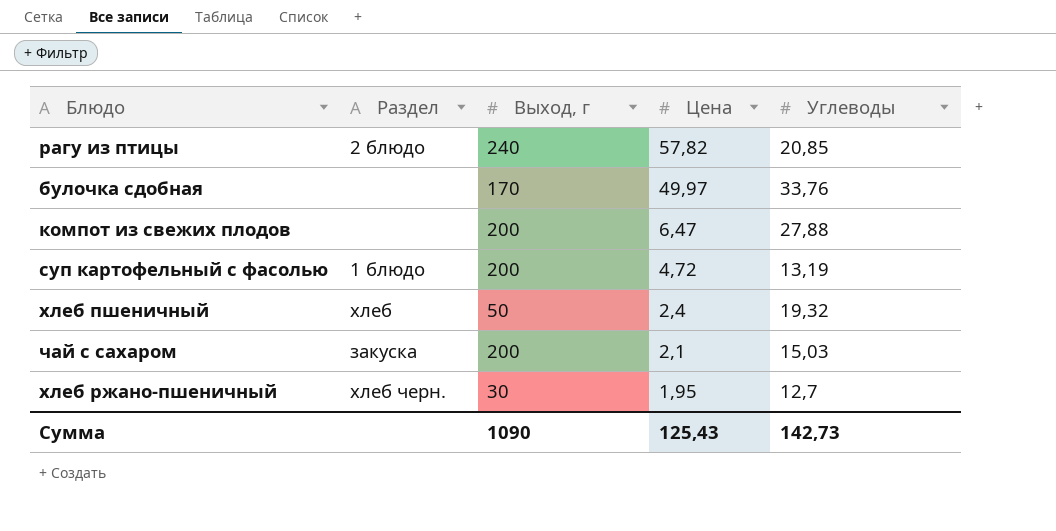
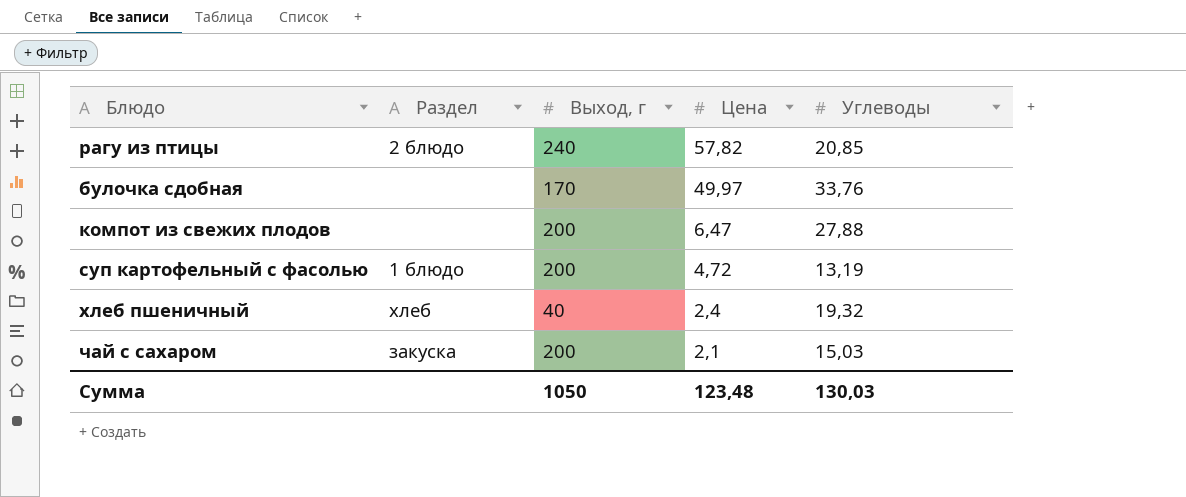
row хлеб ржано-пшеничный: хлеб черн. | 30 | 1,95 | 12,7 -> none
хлеб пшеничный | Выход, г: 50 -> 40
Сумма | Выход, г: 1090 -> 1050
Сумма | Цена: 125,43 -> 123,48
Сумма | Углеводы: 142,73 -> 130,03

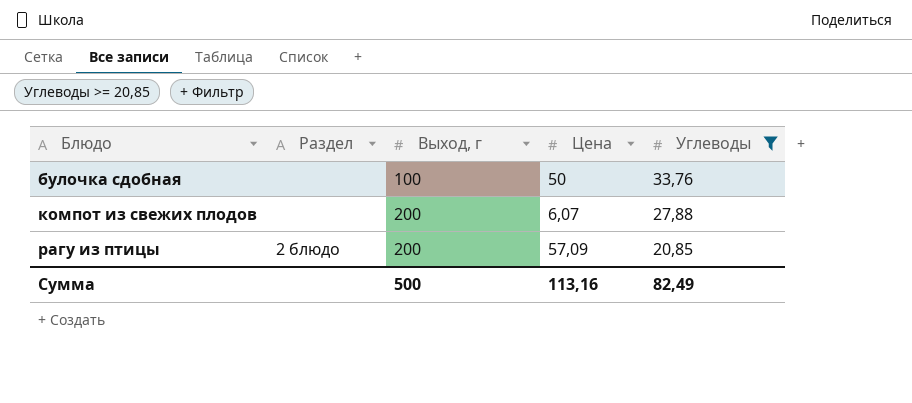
filter: none -> Углеводы >= 20,85
row order: Цена descending -> Блюдо ascending
булочка сдобная | Выход, г: 170 -> 100
булочка сдобная | Цена: 49,97 -> 50
компот из свежих плодов | Цена: 6,47 -> 6,07
рагу из птицы | Выход, г: 240 -> 200
рагу из птицы | Цена: 57,82 -> 57,09
Сумма | Выход, г: 1050 -> 500
Сумма | Цена: 123,48 -> 113,16
Сумма | Углеводы: 130,03 -> 82,49

